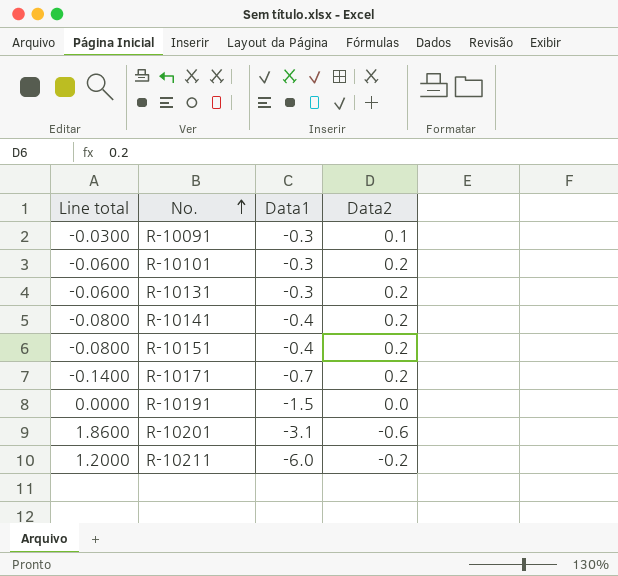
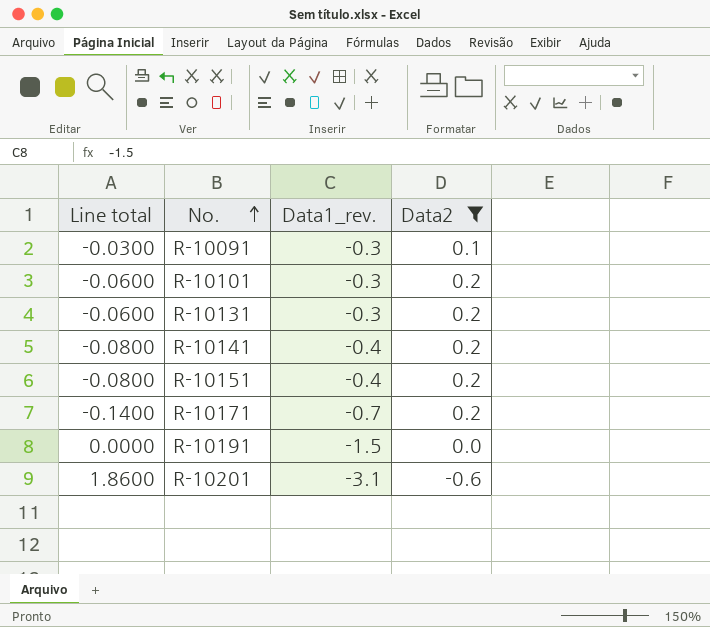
filter: none -> Data2 != -0.2
column name: Data1 -> Data1_rev.

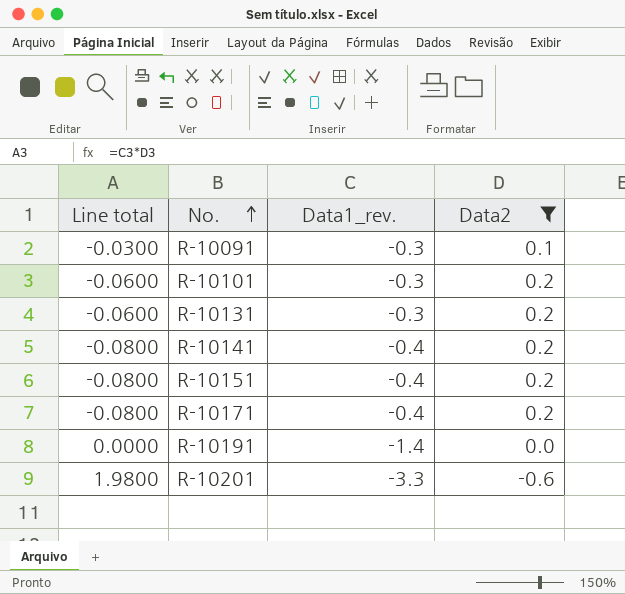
R-10171 | Line total: -0.1400 -> -0.0800
R-10171 | Data1_rev.: -0.7 -> -0.4
R-10191 | Data1_rev.: -1.5 -> -1.4
R-10201 | Line total: 1.8600 -> 1.9800
R-10201 | Data1_rev.: -3.1 -> -3.3

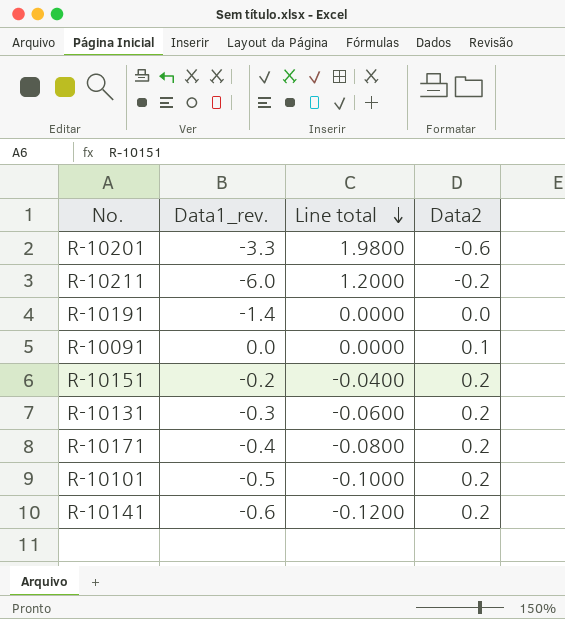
filter: Data2 != -0.2 -> none
row order: No. ascending -> Line total descending
column Line total | position: 1 -> 3
R-10091 | Data1_rev.: -0.3 -> 0.0
R-10091 | Line total: -0.0300 -> 0.0000
R-10151 | Data1_rev.: -0.4 -> -0.2
R-10151 | Line total: -0.0800 -> -0.0400
R-10101 | Data1_rev.: -0.3 -> -0.5
R-10101 | Line total: -0.0600 -> -0.1000
R-10141 | Data1_rev.: -0.4 -> -0.6
R-10141 | Line total: -0.0800 -> -0.1200

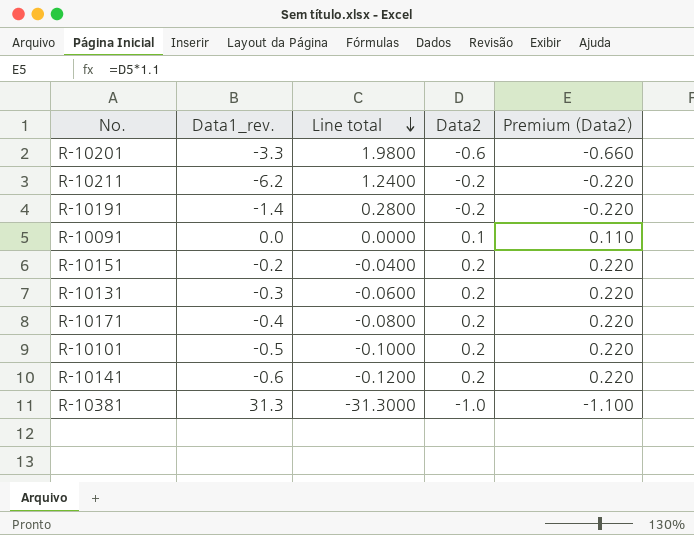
column Premium (Data2) | formula: none -> [Data2] * 1.1
R-10211 | Data1_rev.: -6.0 -> -6.2
R-10211 | Line total: 1.2000 -> 1.2400
R-10191 | Line total: 0.0000 -> 0.2800
R-10191 | Data2: 0.0 -> -0.2
row R-10381: none -> 31.3 | -31.3000 | -1.0 | -1.100

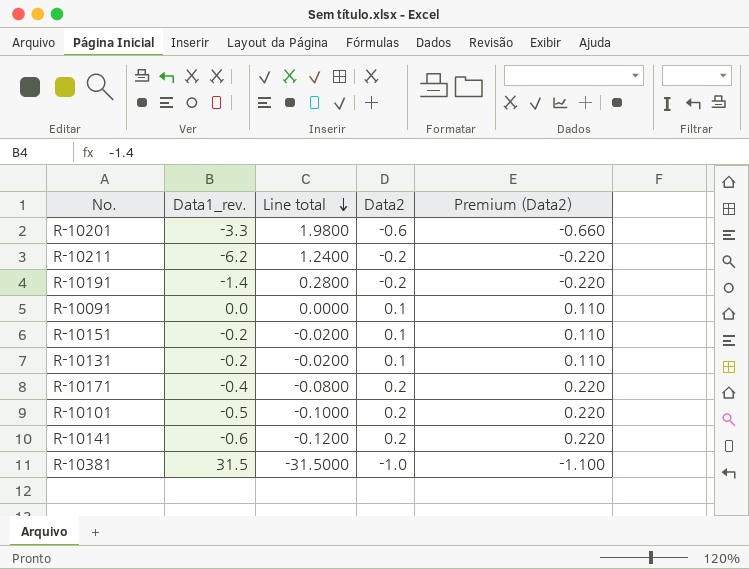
R-10151 | Line total: -0.0400 -> -0.0200
R-10151 | Data2: 0.2 -> 0.1
R-10151 | Premium (Data2): 0.220 -> 0.110
R-10131 | Data1_rev.: -0.3 -> -0.2
R-10131 | Line total: -0.0600 -> -0.0200
R-10131 | Data2: 0.2 -> 0.1
R-10131 | Premium (Data2): 0.220 -> 0.110
R-10381 | Data1_rev.: 31.3 -> 31.5
R-10381 | Line total: -31.3000 -> -31.5000

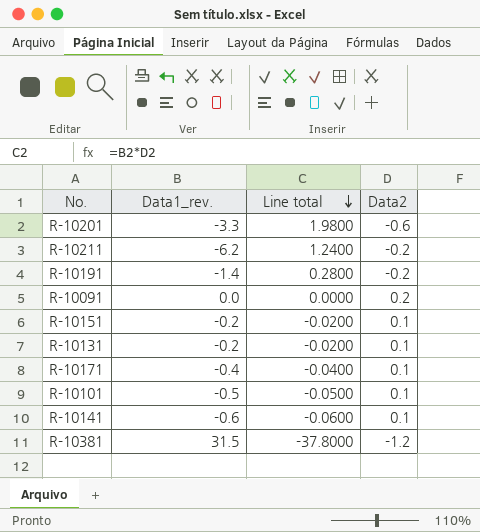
column Premium (Data2) | formula: [Data2] * 1.1 -> none
R-10091 | Data2: 0.1 -> 0.2
R-10171 | Line total: -0.0800 -> -0.0400
R-10171 | Data2: 0.2 -> 0.1
R-10101 | Line total: -0.1000 -> -0.0500
R-10101 | Data2: 0.2 -> 0.1
R-10141 | Line total: -0.1200 -> -0.0600
R-10141 | Data2: 0.2 -> 0.1
R-10381 | Line total: -31.5000 -> -37.8000
R-10381 | Data2: -1.0 -> -1.2

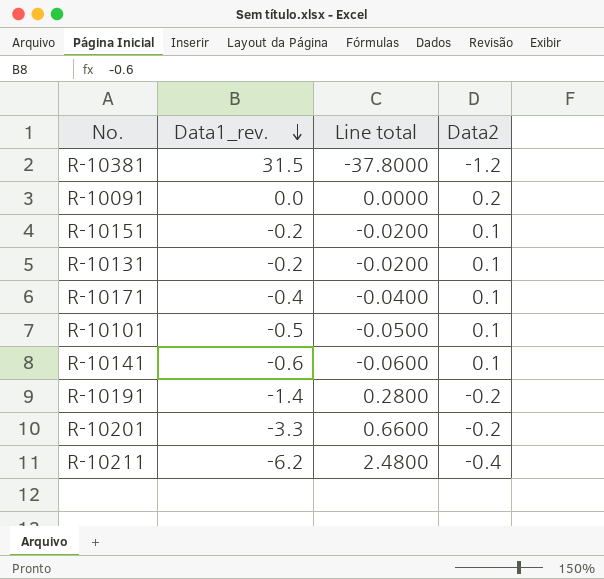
row order: Line total descending -> Data1_rev. descending
R-10201 | Line total: 1.9800 -> 0.6600
R-10201 | Data2: -0.6 -> -0.2
R-10211 | Line total: 1.2400 -> 2.4800
R-10211 | Data2: -0.2 -> -0.4

